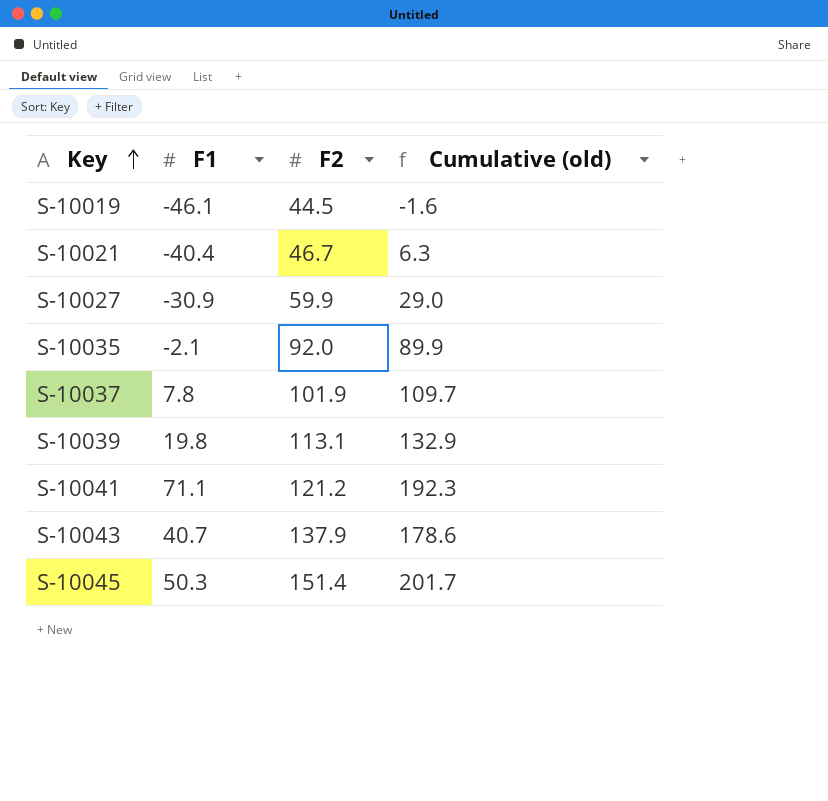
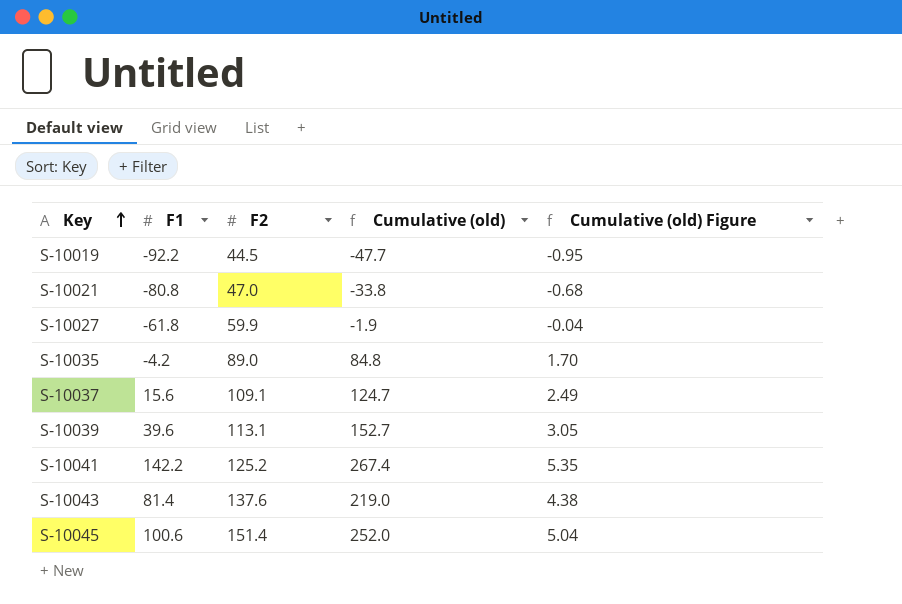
column Cumulative (old) Figure | formula: none -> [Cumulative (old)] * 0.02
S-10019 | F1: -46.1 -> -92.2
S-10019 | Cumulative (old): -1.6 -> -47.7
S-10021 | F1: -40.4 -> -80.8
S-10021 | F2: 46.7 -> 47.0
S-10021 | Cumulative (old): 6.3 -> -33.8
S-10027 | F1: -30.9 -> -61.8
S-10027 | Cumulative (old): 29.0 -> -1.9
S-10035 | F1: -2.1 -> -4.2
S-10035 | F2: 92.0 -> 89.0
S-10035 | Cumulative (old): 89.9 -> 84.8
S-10037 | F1: 7.8 -> 15.6
S-10037 | F2: 101.9 -> 109.1
S-10037 | Cumulative (old): 109.7 -> 124.7
S-10039 | F1: 19.8 -> 39.6
S-10039 | Cumulative (old): 132.9 -> 152.7
S-10041 | F1: 71.1 -> 142.2
S-10041 | F2: 121.2 -> 125.2
S-10041 | Cumulative (old): 192.3 -> 267.4
S-10043 | F1: 40.7 -> 81.4
S-10043 | F2: 137.9 -> 137.6
S-10043 | Cumulative (old): 178.6 -> 219.0
S-10045 | F1: 50.3 -> 100.6
S-10045 | Cumulative (old): 201.7 -> 252.0

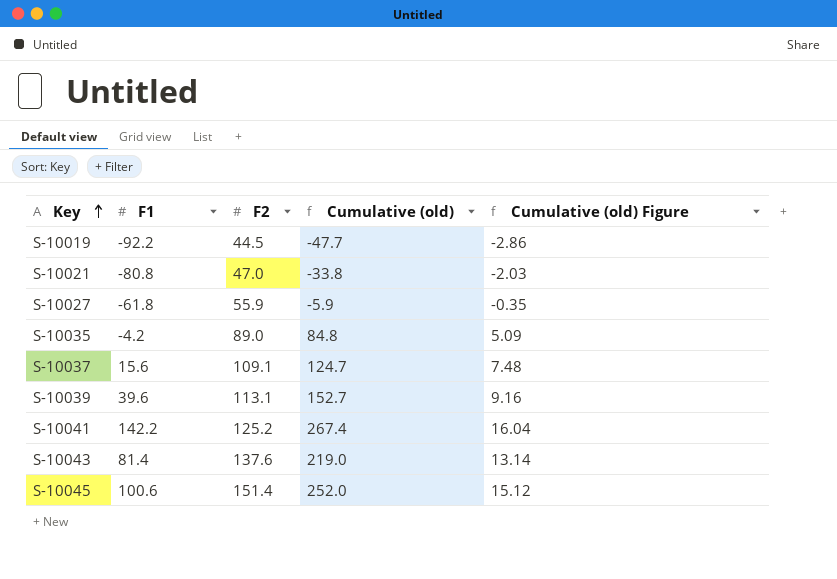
column Cumulative (old) Figure | formula: [Cumulative (old)] * 0.02 -> [Cumulative (old)] * 0.06
S-10027 | F2: 59.9 -> 55.9
S-10027 | Cumulative (old): -1.9 -> -5.9

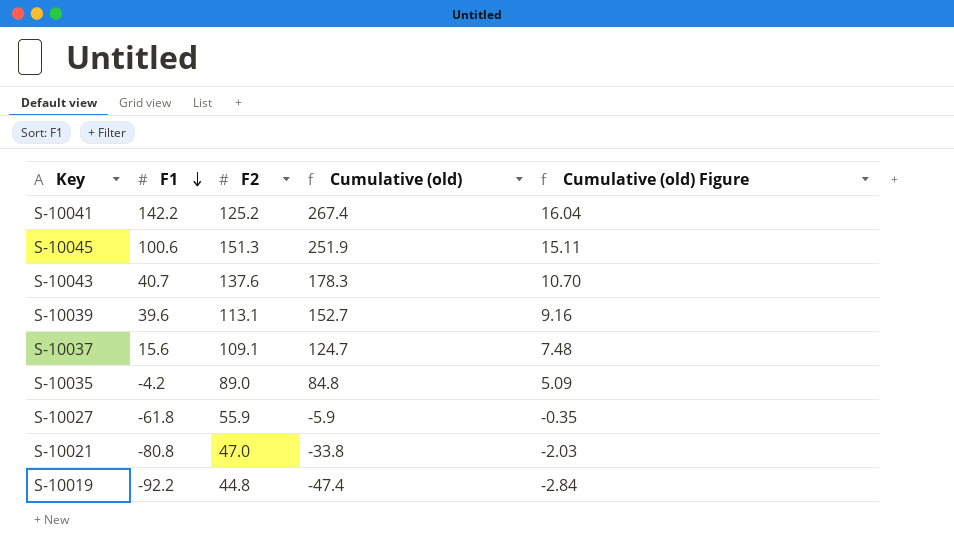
row order: Key ascending -> F1 descending
S-10045 | F2: 151.4 -> 151.3
S-10045 | Cumulative (old): 252.0 -> 251.9
S-10045 | Cumulative (old) Figure: 15.12 -> 15.11
S-10043 | F1: 81.4 -> 40.7
S-10043 | Cumulative (old): 219.0 -> 178.3
S-10043 | Cumulative (old) Figure: 13.14 -> 10.70
S-10019 | F2: 44.5 -> 44.8
S-10019 | Cumulative (old): -47.7 -> -47.4
S-10019 | Cumulative (old) Figure: -2.86 -> -2.84

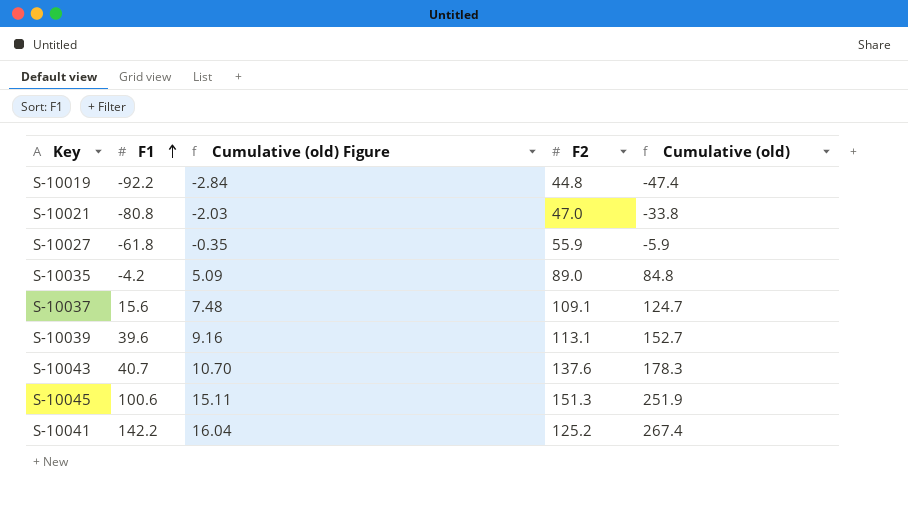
row order: F1 descending -> F1 ascending
column Cumulative (old) Figure | position: 5 -> 3

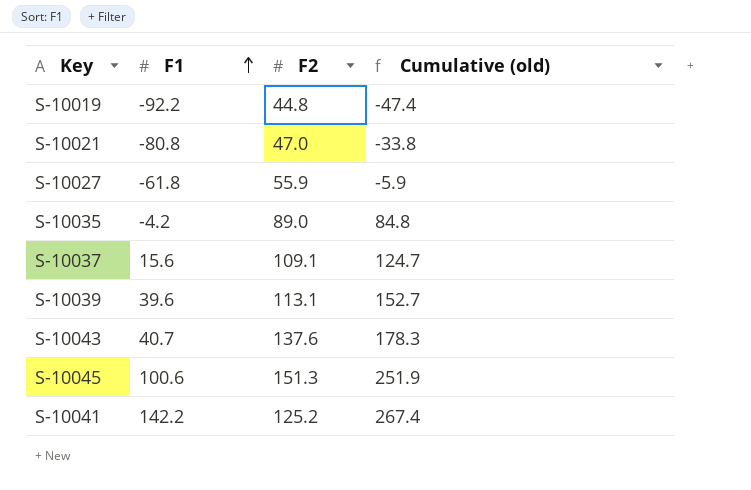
column Cumulative (old) Figure | formula: [Cumulative (old)] * 0.06 -> none

